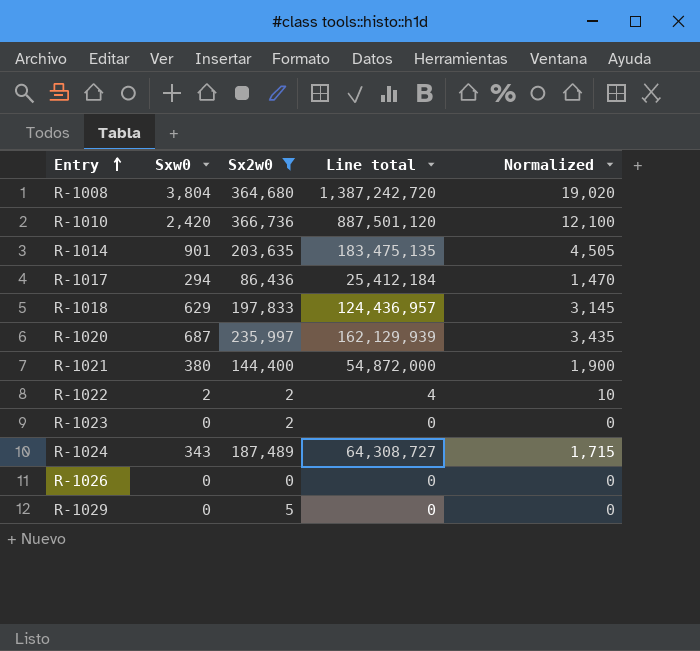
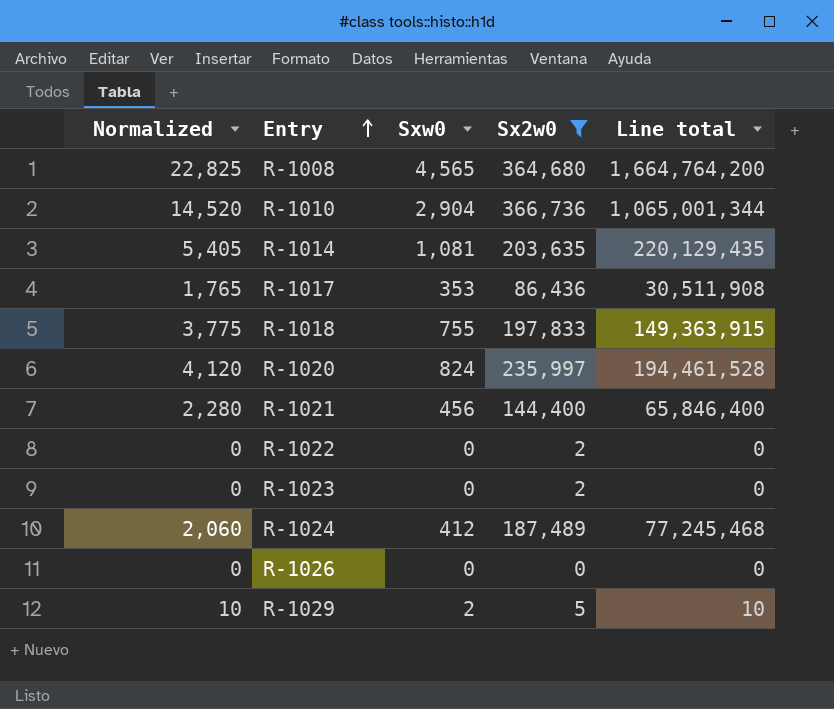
column Normalized | position: 5 -> 1
R-1008 | Normalized: 19,020 -> 22,825
R-1008 | Sxw0: 3,804 -> 4,565
R-1008 | Line total: 1,387,242,720 -> 1,664,764,200
R-1010 | Normalized: 12,100 -> 14,520
R-1010 | Sxw0: 2,420 -> 2,904
R-1010 | Line total: 887,501,120 -> 1,065,001,344
R-1014 | Normalized: 4,505 -> 5,405
R-1014 | Sxw0: 901 -> 1,081
R-1014 | Line total: 183,475,135 -> 220,129,435
R-1017 | Normalized: 1,470 -> 1,765
R-1017 | Sxw0: 294 -> 353
R-1017 | Line total: 25,412,184 -> 30,511,908
R-1018 | Normalized: 3,145 -> 3,775
R-1018 | Sxw0: 629 -> 755
R-1018 | Line total: 124,436,957 -> 149,363,915
R-1020 | Normalized: 3,435 -> 4,120
R-1020 | Sxw0: 687 -> 824
R-1020 | Line total: 162,129,939 -> 194,461,528
R-1021 | Normalized: 1,900 -> 2,280
R-1021 | Sxw0: 380 -> 456
R-1021 | Line total: 54,872,000 -> 65,846,400
R-1022 | Normalized: 10 -> 0
R-1022 | Sxw0: 2 -> 0
R-1022 | Line total: 4 -> 0
R-1024 | Normalized: 1,715 -> 2,060
R-1024 | Sxw0: 343 -> 412
R-1024 | Line total: 64,308,727 -> 77,245,468
R-1029 | Normalized: 0 -> 10
R-1029 | Sxw0: 0 -> 2
R-1029 | Line total: 0 -> 10

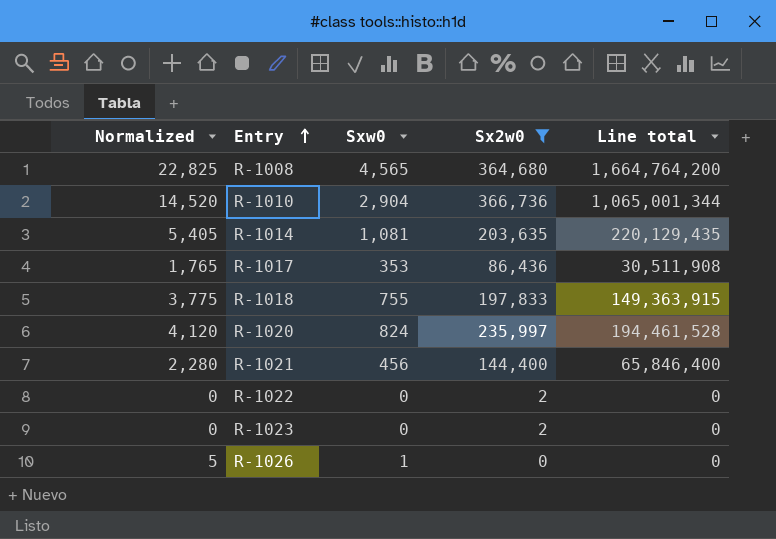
row R-1024: 2,060 | 412 | 187,489 | 77,245,468 -> none
row R-1029: 10 | 2 | 5 | 10 -> none
R-1026 | Normalized: 0 -> 5
R-1026 | Sxw0: 0 -> 1

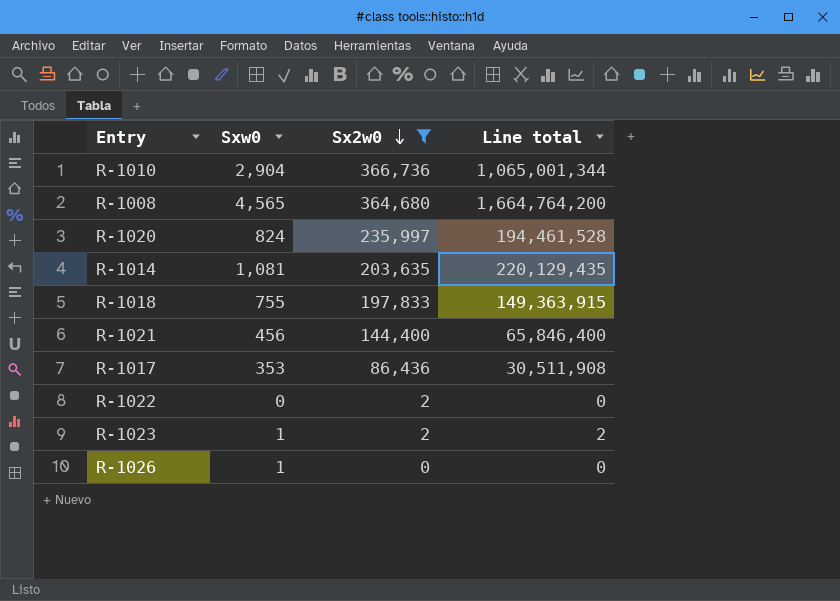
row order: Entry ascending -> Sx2w0 descending
column Normalized | formula: [Sxw0] * 5 -> none
R-1023 | Sxw0: 0 -> 1
R-1023 | Line total: 0 -> 2

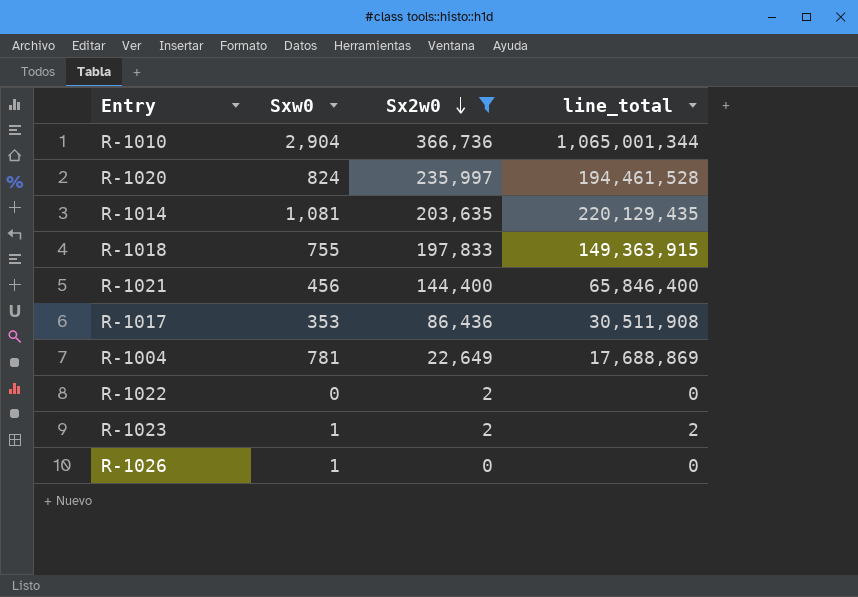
column name: Line total -> line_total
row R-1008: 4,565 | 364,680 | 1,664,764,200 -> none
row R-1004: none -> 781 | 22,649 | 17,688,869

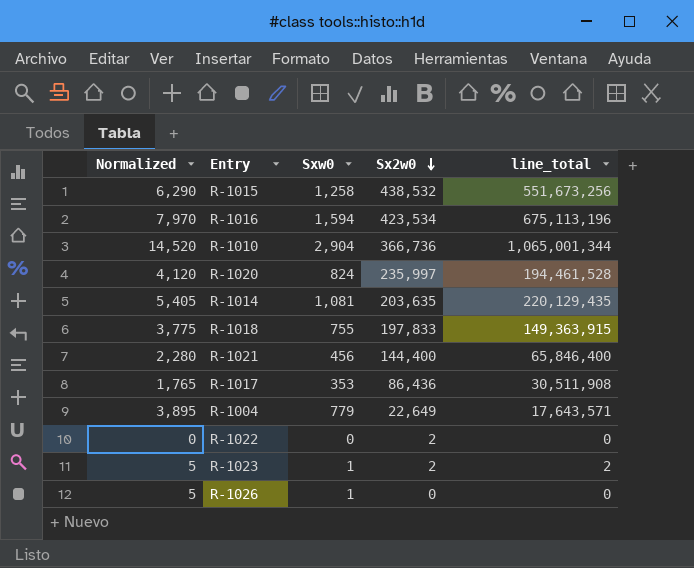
filter: Sx2w0 <= 366,736 -> none
column Normalized | formula: none -> [Sxw0] * 5
R-1004 | Sxw0: 781 -> 779
R-1004 | line_total: 17,688,869 -> 17,643,571

